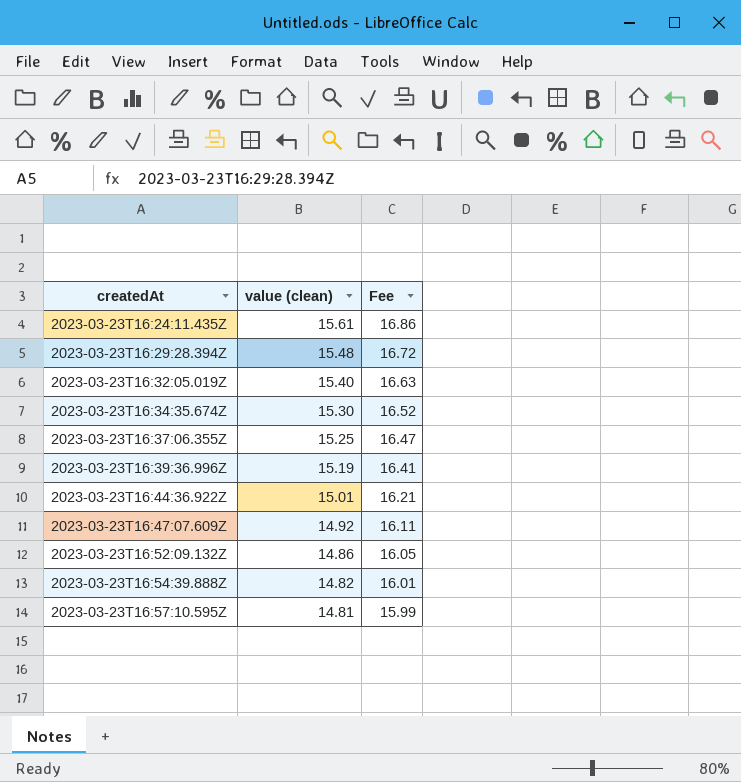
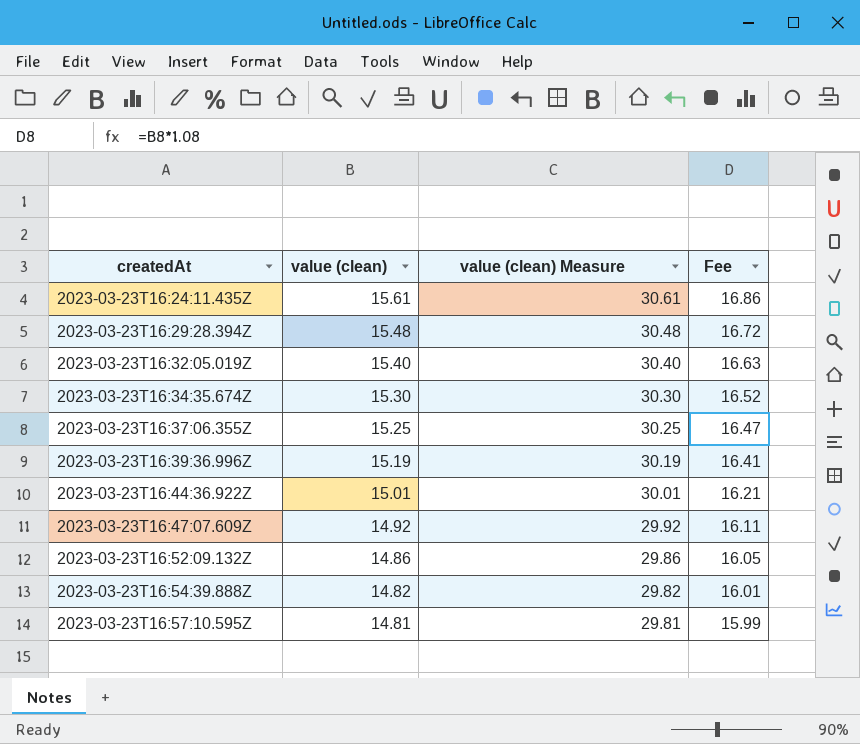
column value (clean) Measure | formula: none -> [value (clean)] + 15

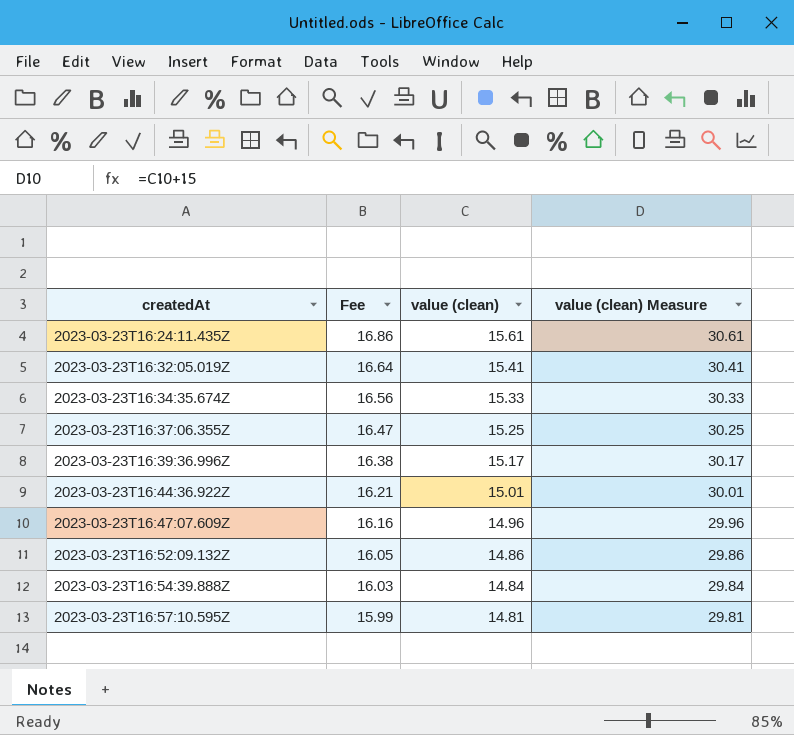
column Fee | position: 4 -> 2
row 2023-03-23T16:29:28.394Z: 15.48 | 30.48 | 16.72 -> none
2023-03-23T16:32:05.019Z | Fee: 16.63 -> 16.64
2023-03-23T16:32:05.019Z | value (clean): 15.40 -> 15.41
2023-03-23T16:32:05.019Z | value (clean) Measure: 30.40 -> 30.41
2023-03-23T16:34:35.674Z | Fee: 16.52 -> 16.56
2023-03-23T16:34:35.674Z | value (clean): 15.30 -> 15.33
2023-03-23T16:34:35.674Z | value (clean) Measure: 30.30 -> 30.33
2023-03-23T16:39:36.996Z | Fee: 16.41 -> 16.38
2023-03-23T16:39:36.996Z | value (clean): 15.19 -> 15.17
2023-03-23T16:39:36.996Z | value (clean) Measure: 30.19 -> 30.17
2023-03-23T16:47:07.609Z | Fee: 16.11 -> 16.16
2023-03-23T16:47:07.609Z | value (clean): 14.92 -> 14.96
2023-03-23T16:47:07.609Z | value (clean) Measure: 29.92 -> 29.96
2023-03-23T16:54:39.888Z | Fee: 16.01 -> 16.03
2023-03-23T16:54:39.888Z | value (clean): 14.82 -> 14.84
2023-03-23T16:54:39.888Z | value (clean) Measure: 29.82 -> 29.84

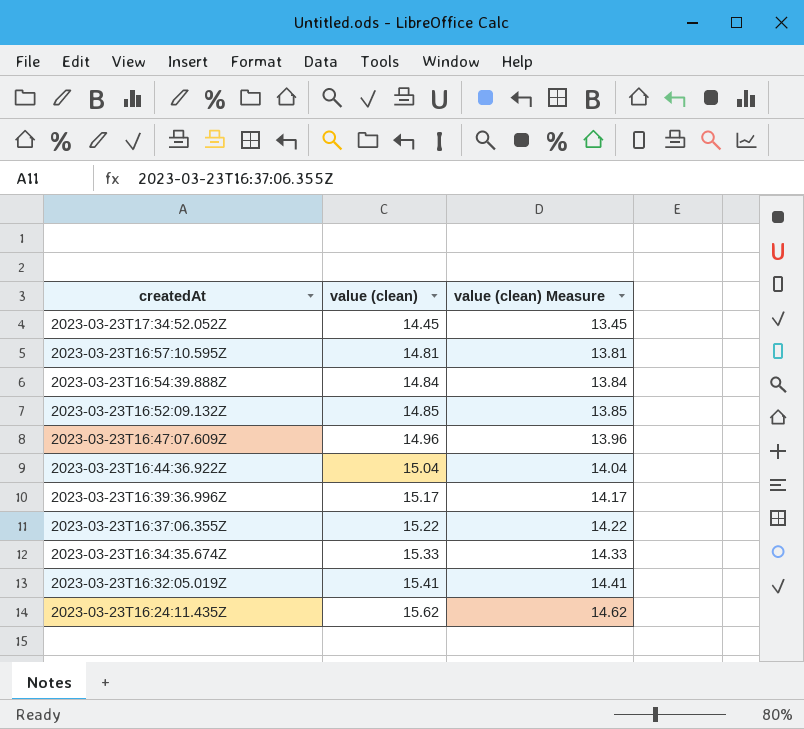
row order: createdAt ascending -> createdAt descending
column Fee | formula: [value (clean)] * 1.08 -> none
column value (clean) Measure | formula: [value (clean)] + 15 -> [value (clean)] - 1
row 2023-03-23T17:34:52.052Z: none -> 14.45 | 13.45
2023-03-23T16:52:09.132Z | value (clean): 14.86 -> 14.85
2023-03-23T16:44:36.922Z | value (clean): 15.01 -> 15.04
2023-03-23T16:37:06.355Z | value (clean): 15.25 -> 15.22
2023-03-23T16:24:11.435Z | value (clean): 15.61 -> 15.62

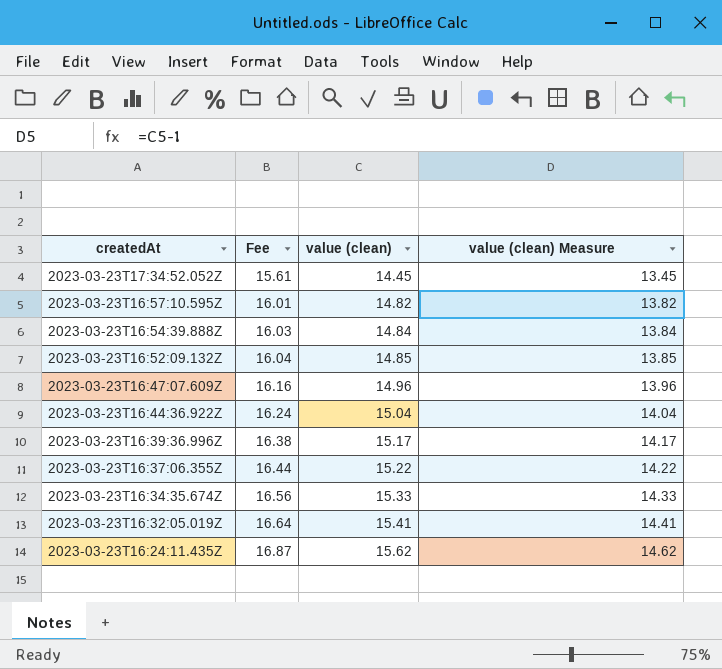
column Fee | formula: none -> [value (clean)] * 1.08
2023-03-23T16:57:10.595Z | value (clean): 14.81 -> 14.82
2023-03-23T16:57:10.595Z | value (clean) Measure: 13.81 -> 13.82

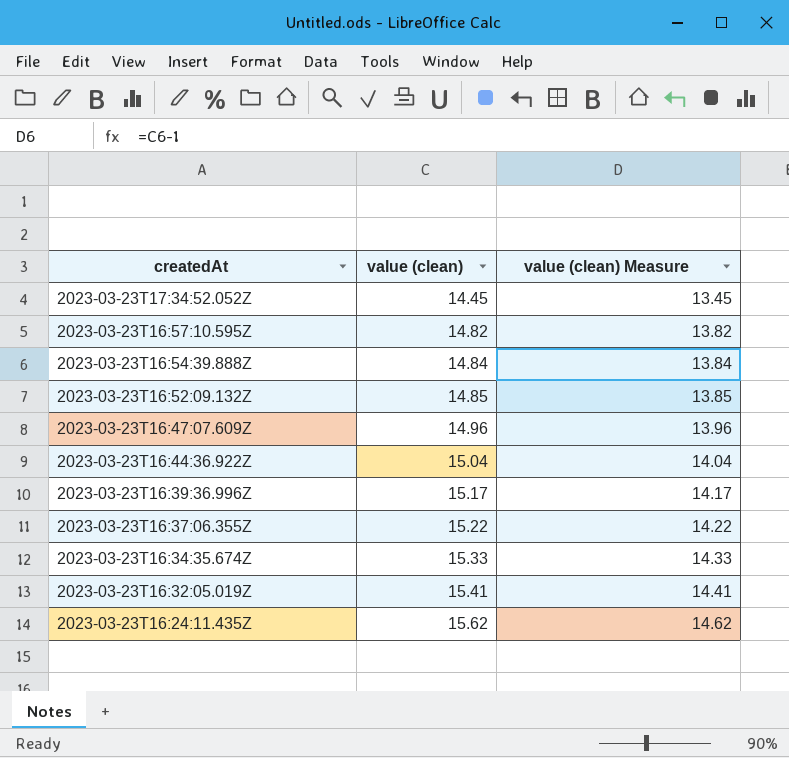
column Fee | formula: [value (clean)] * 1.08 -> none

